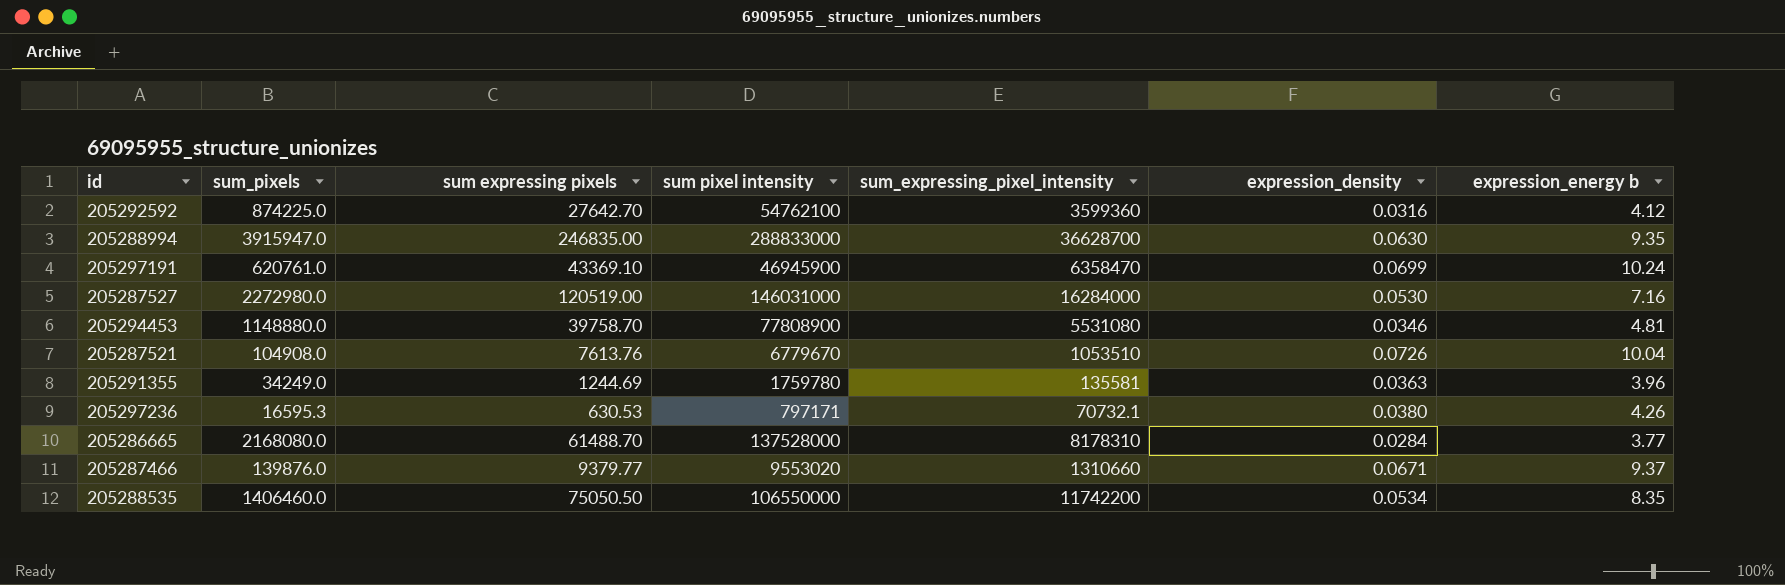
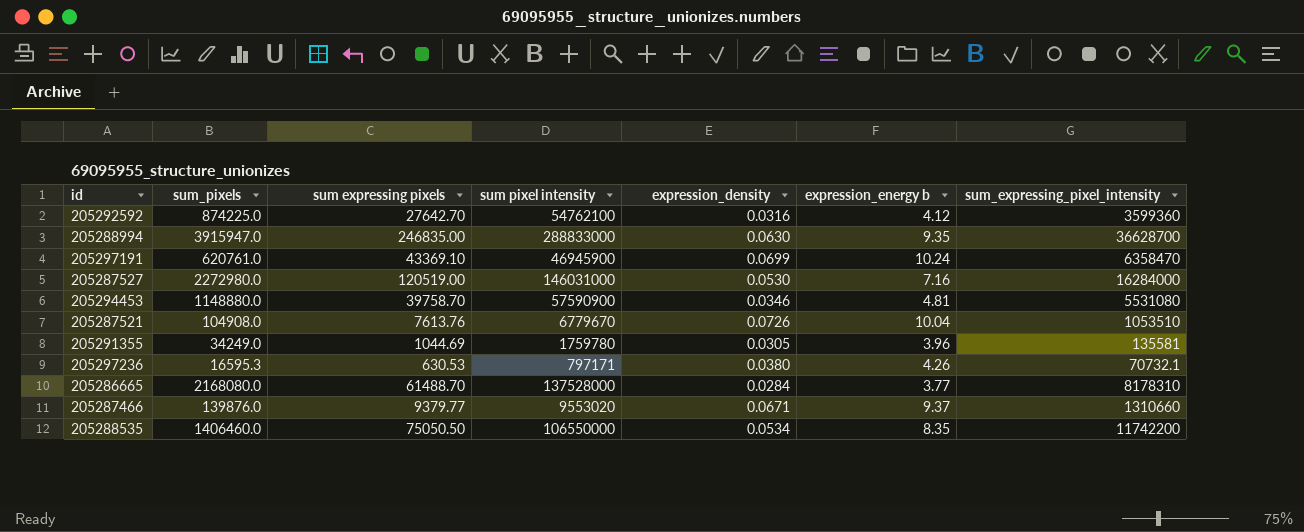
column sum_expressing_pixel_intensity | position: 5 -> 7
205294453 | sum pixel intensity: 77808900 -> 57590900
205291355 | sum expressing pixels: 1244.69 -> 1044.69
205291355 | expression_density: 0.0363 -> 0.0305

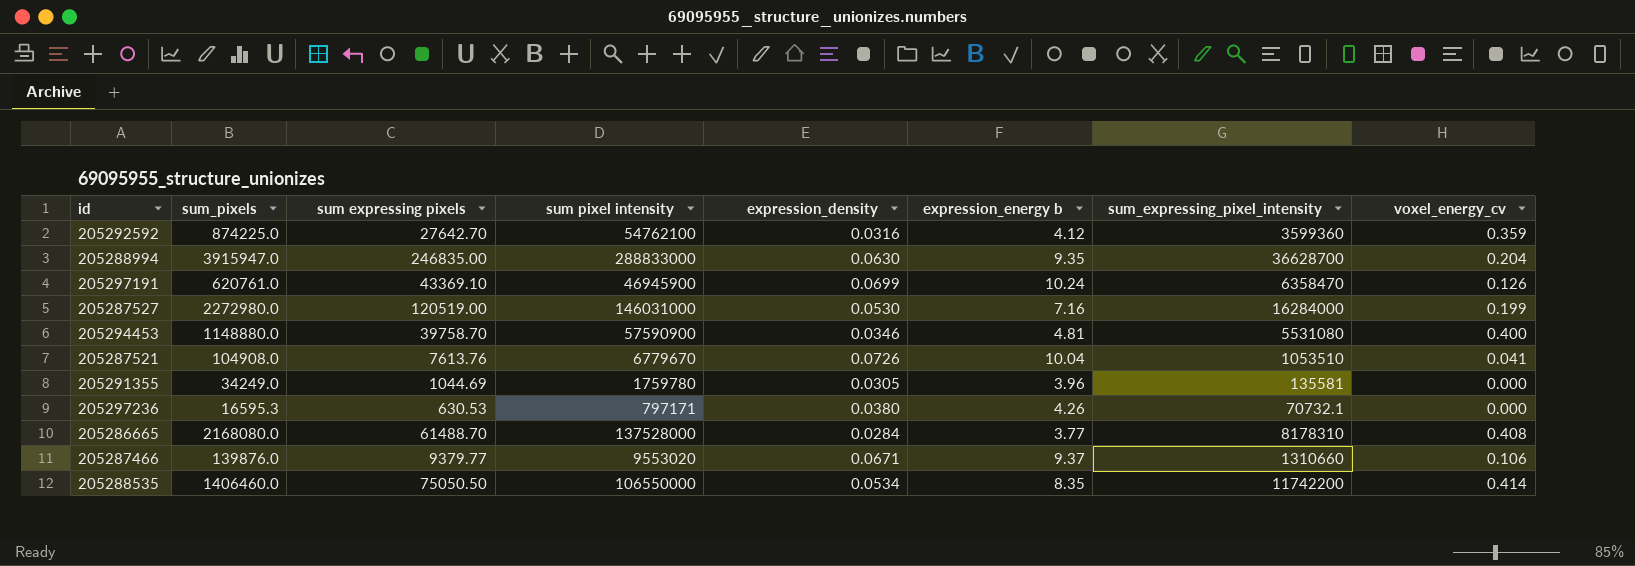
column voxel_energy_cv | position: none -> 8

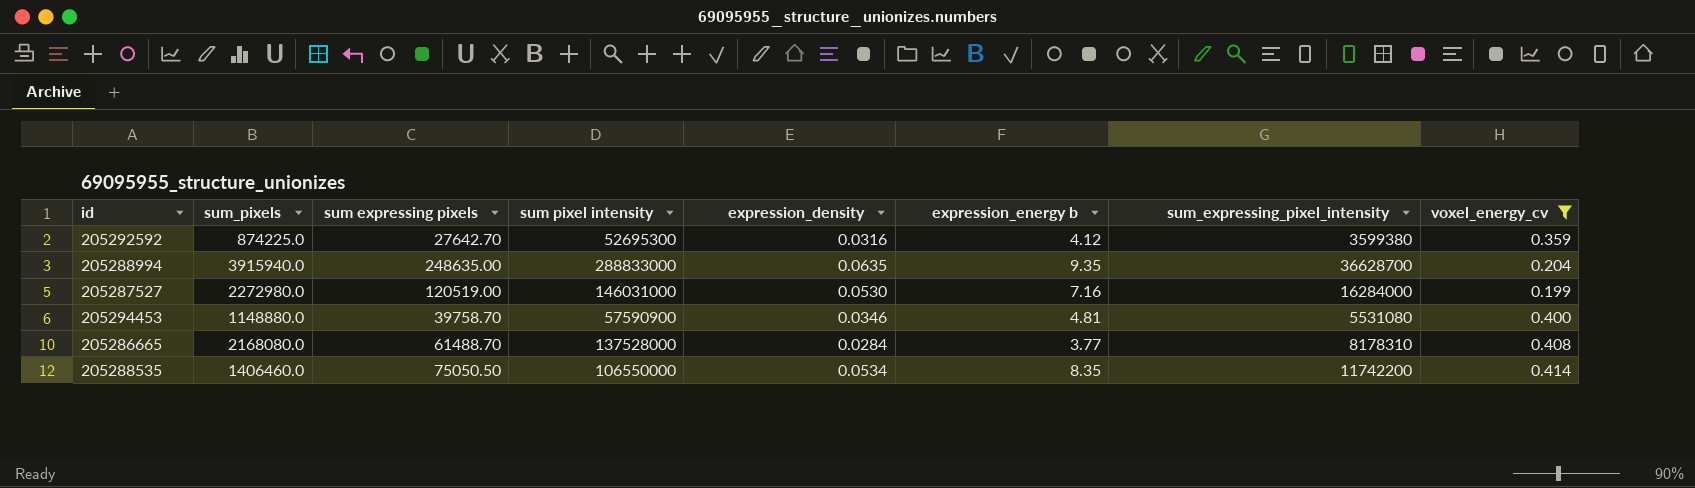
filter: none -> voxel_energy_cv >= 0.199
205292592 | sum pixel intensity: 54762100 -> 52695300
205292592 | sum_expressing_pixel_intensity: 3599360 -> 3599380
205288994 | sum_pixels: 3915947.0 -> 3915940.0
205288994 | sum expressing pixels: 246835.00 -> 248635.00
205288994 | expression_density: 0.0630 -> 0.0635

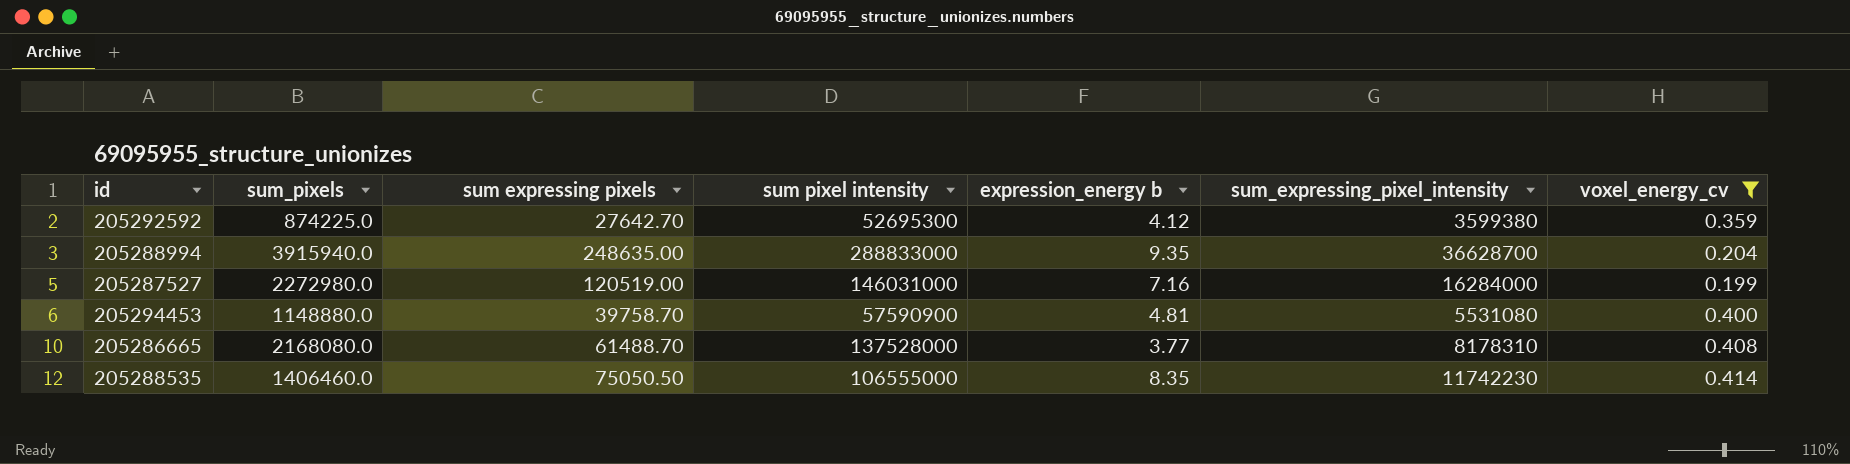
column expression_density | formula: [sum expressing pixels] / [sum_pixels] -> none
205288535 | sum pixel intensity: 106550000 -> 106555000
205288535 | sum_expressing_pixel_intensity: 11742200 -> 11742230

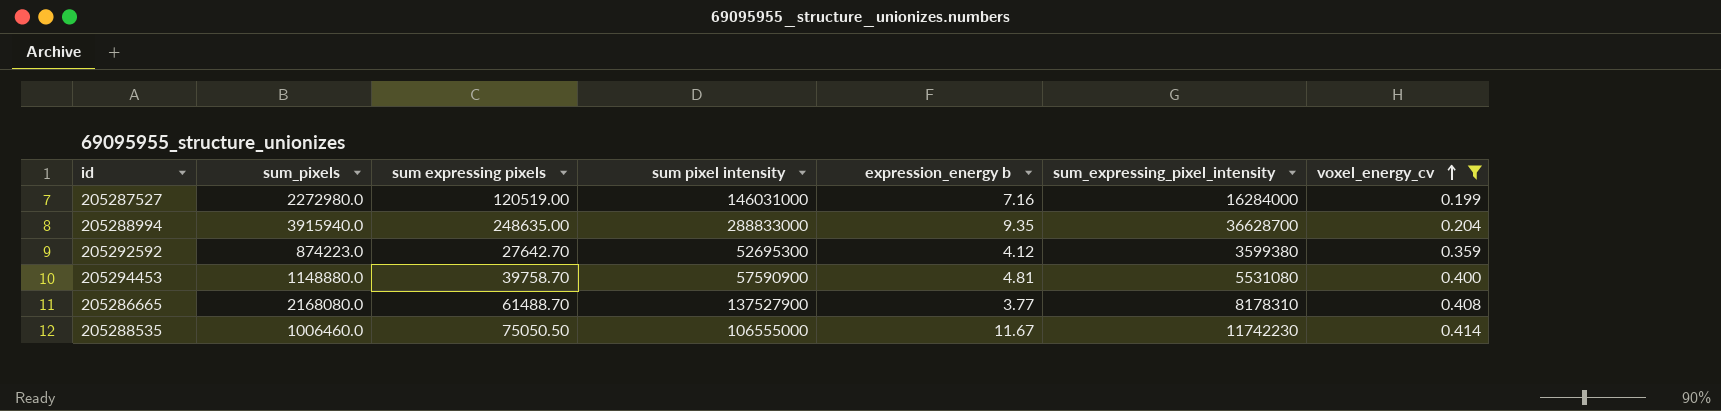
row order: none -> voxel_energy_cv ascending
205292592 | sum_pixels: 874225.0 -> 874223.0
205286665 | sum pixel intensity: 137528000 -> 137527900
205288535 | sum_pixels: 1406460.0 -> 1006460.0
205288535 | expression_energy b: 8.35 -> 11.67

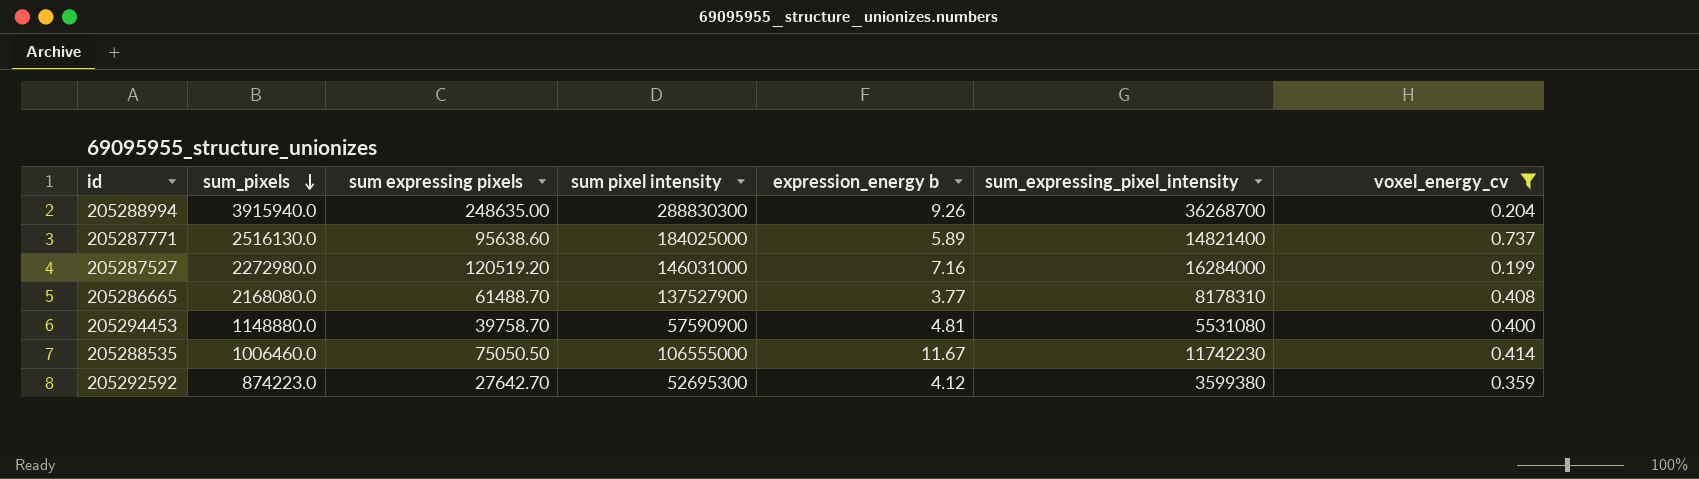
row order: voxel_energy_cv ascending -> sum_pixels descending
205288994 | sum pixel intensity: 288833000 -> 288830300
205288994 | expression_energy b: 9.35 -> 9.26
205288994 | sum_expressing_pixel_intensity: 36628700 -> 36268700
row 205287771: none -> 2516130.0 | 95638.60 | 184025000 | 5.89 | 14821400 | 0.737
205287527 | sum expressing pixels: 120519.00 -> 120519.20

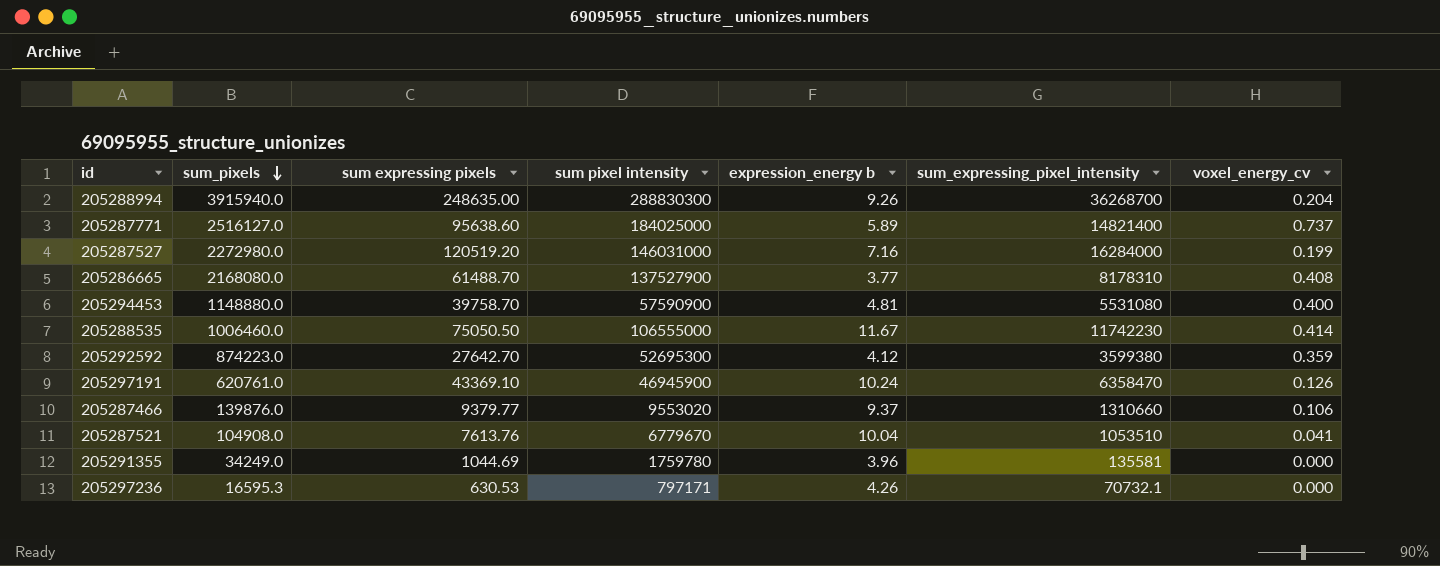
filter: voxel_energy_cv >= 0.199 -> none
205287771 | sum_pixels: 2516130.0 -> 2516127.0

